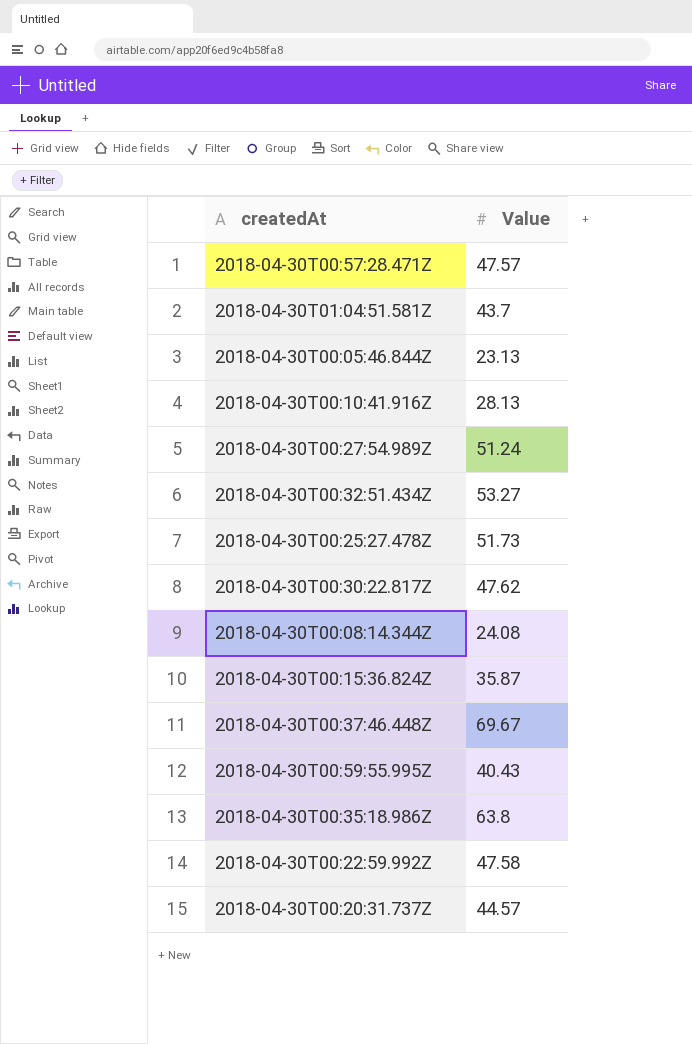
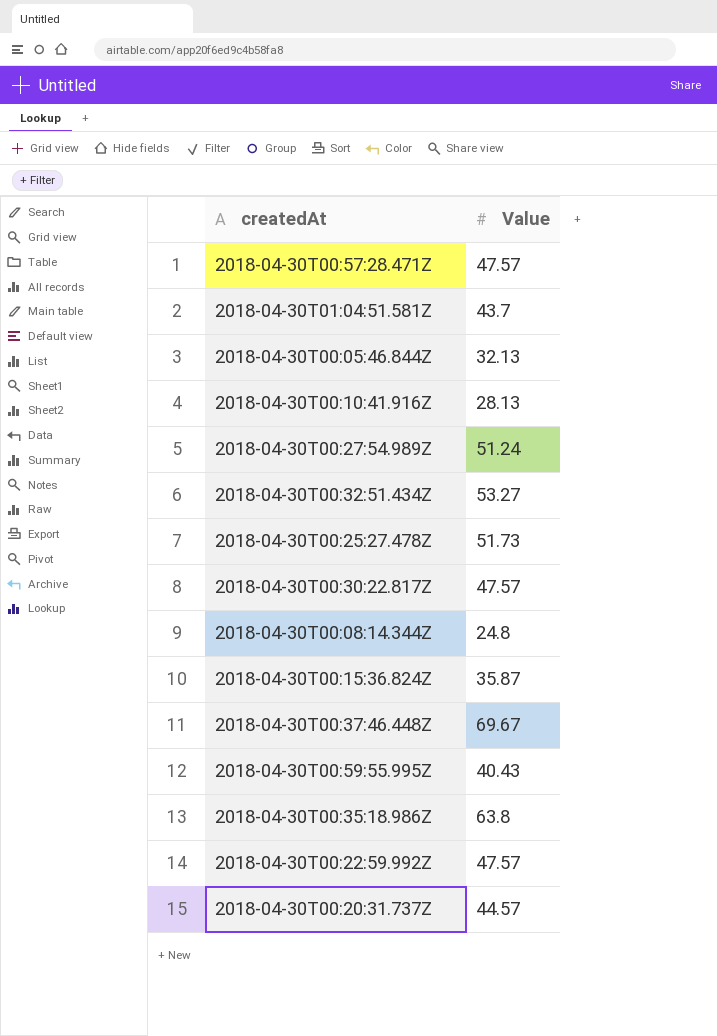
2018-04-30T00:05:46.844Z | Value: 23.13 -> 32.13
2018-04-30T00:30:22.817Z | Value: 47.62 -> 47.57
2018-04-30T00:08:14.344Z | Value: 24.08 -> 24.8
2018-04-30T00:22:59.992Z | Value: 47.58 -> 47.57

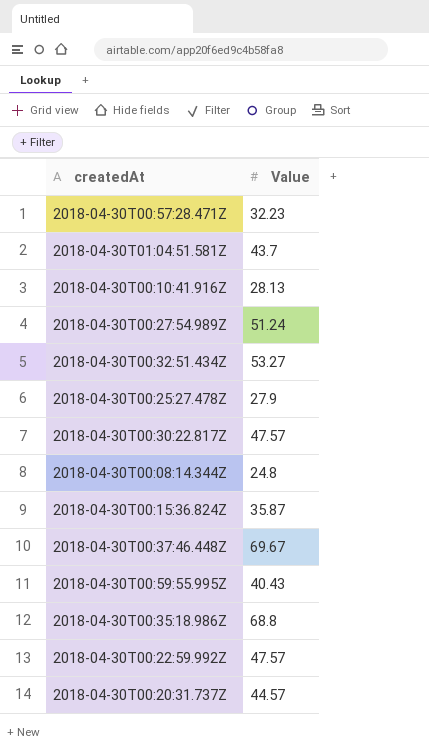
row 2018-04-30T00:05:46.844Z: 32.13 -> none
2018-04-30T00:57:28.471Z | Value: 47.57 -> 32.23
2018-04-30T00:25:27.478Z | Value: 51.73 -> 27.9
2018-04-30T00:35:18.986Z | Value: 63.8 -> 68.8

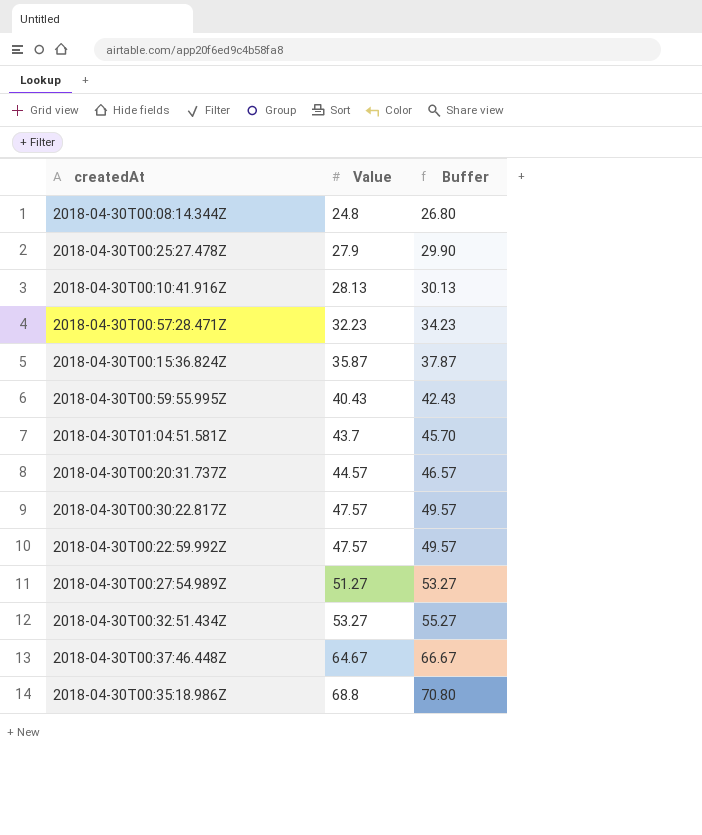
row order: none -> Value ascending
column Buffer | formula: none -> [Value] + 2
2018-04-30T00:27:54.989Z | Value: 51.24 -> 51.27
2018-04-30T00:37:46.448Z | Value: 69.67 -> 64.67

